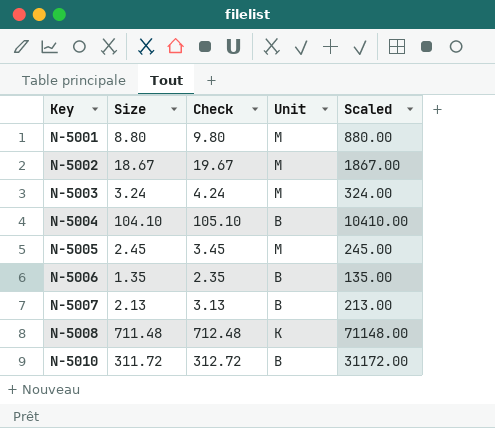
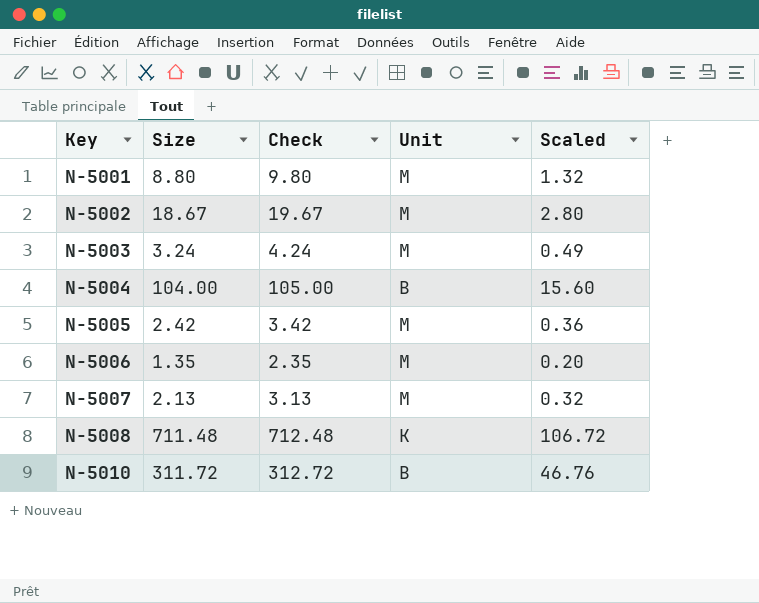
column Scaled | formula: [Size] * 100 -> [Size] * 0.15
N-5004 | Size: 104.10 -> 104.00
N-5004 | Check: 105.10 -> 105.00
N-5005 | Size: 2.45 -> 2.42
N-5005 | Check: 3.45 -> 3.42
N-5006 | Unit: B -> M
N-5007 | Unit: B -> M

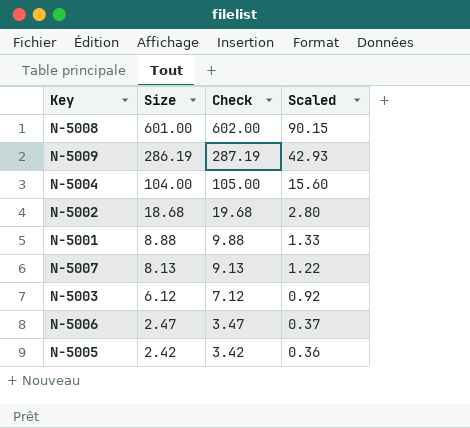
row order: Key ascending -> Size descending
column Unit | position: 4 -> none
row N-5010: 311.72 | 312.72 | B | 46.76 -> none
N-5008 | Size: 711.48 -> 601.00
N-5008 | Check: 712.48 -> 602.00
N-5008 | Scaled: 106.72 -> 90.15
row N-5009: none -> 286.19 | 287.19 | 42.93
N-5002 | Size: 18.67 -> 18.68
N-5002 | Check: 19.67 -> 19.68
N-5001 | Size: 8.80 -> 8.88
N-5001 | Check: 9.80 -> 9.88
N-5001 | Scaled: 1.32 -> 1.33
N-5007 | Size: 2.13 -> 8.13
N-5007 | Check: 3.13 -> 9.13
N-5007 | Scaled: 0.32 -> 1.22
N-5003 | Size: 3.24 -> 6.12
N-5003 | Check: 4.24 -> 7.12
N-5003 | Scaled: 0.49 -> 0.92
N-5006 | Size: 1.35 -> 2.47
N-5006 | Check: 2.35 -> 3.47
N-5006 | Scaled: 0.20 -> 0.37

